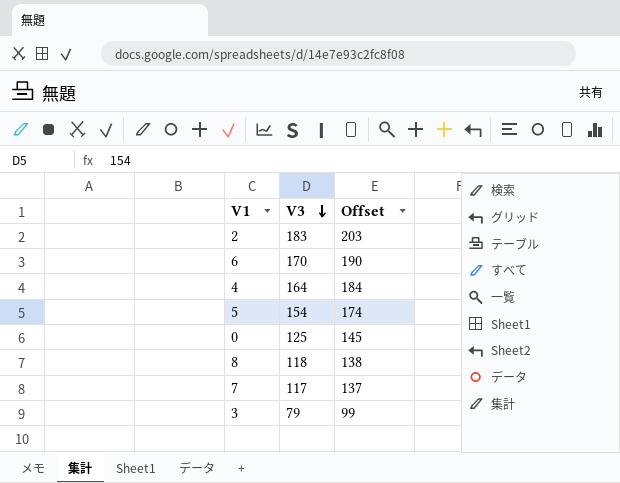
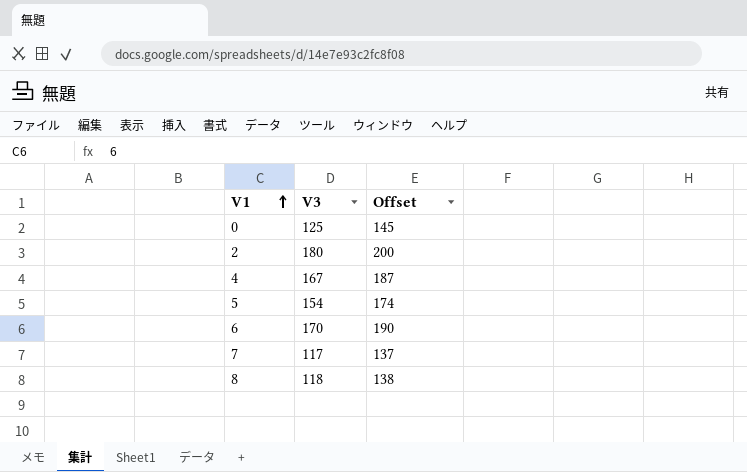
row order: V3 descending -> V1 ascending
row 3: 79 | 99 -> none
2 | V3: 183 -> 180
2 | Offset: 203 -> 200
4 | V3: 164 -> 167
4 | Offset: 184 -> 187

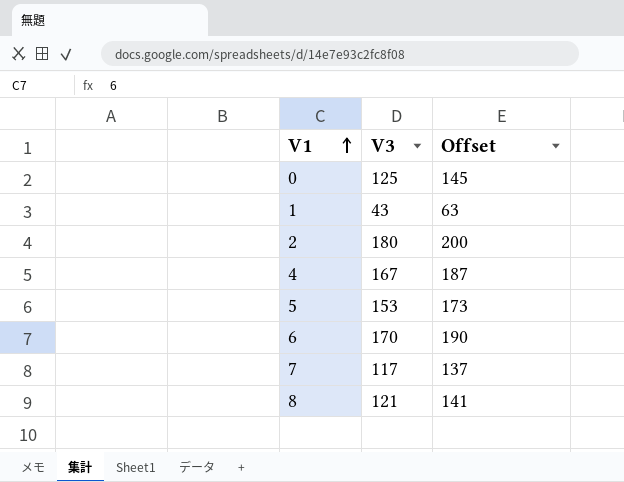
row 1: none -> 43 | 63
5 | V3: 154 -> 153
5 | Offset: 174 -> 173
8 | V3: 118 -> 121
8 | Offset: 138 -> 141

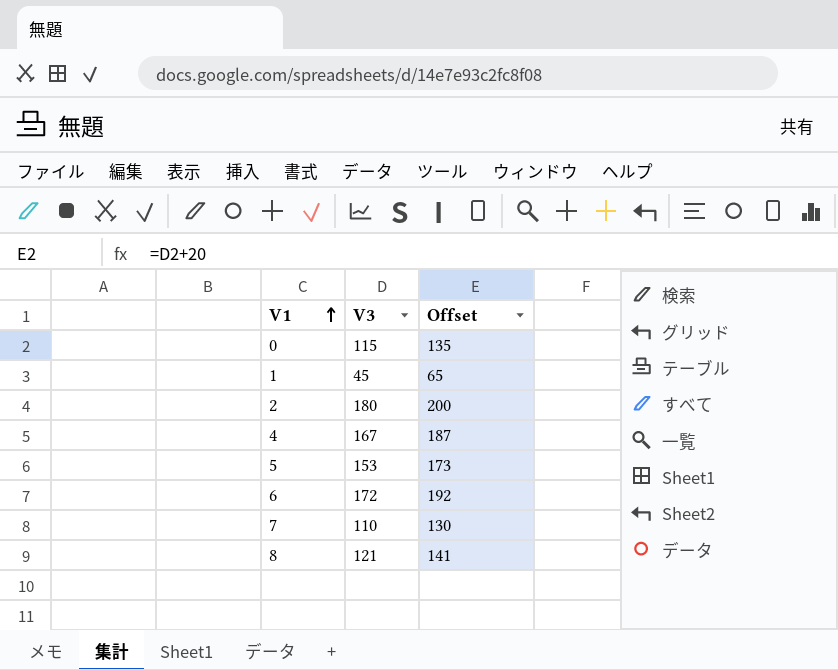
0 | V3: 125 -> 115
0 | Offset: 145 -> 135
1 | V3: 43 -> 45
1 | Offset: 63 -> 65
6 | V3: 170 -> 172
6 | Offset: 190 -> 192
7 | V3: 117 -> 110
7 | Offset: 137 -> 130

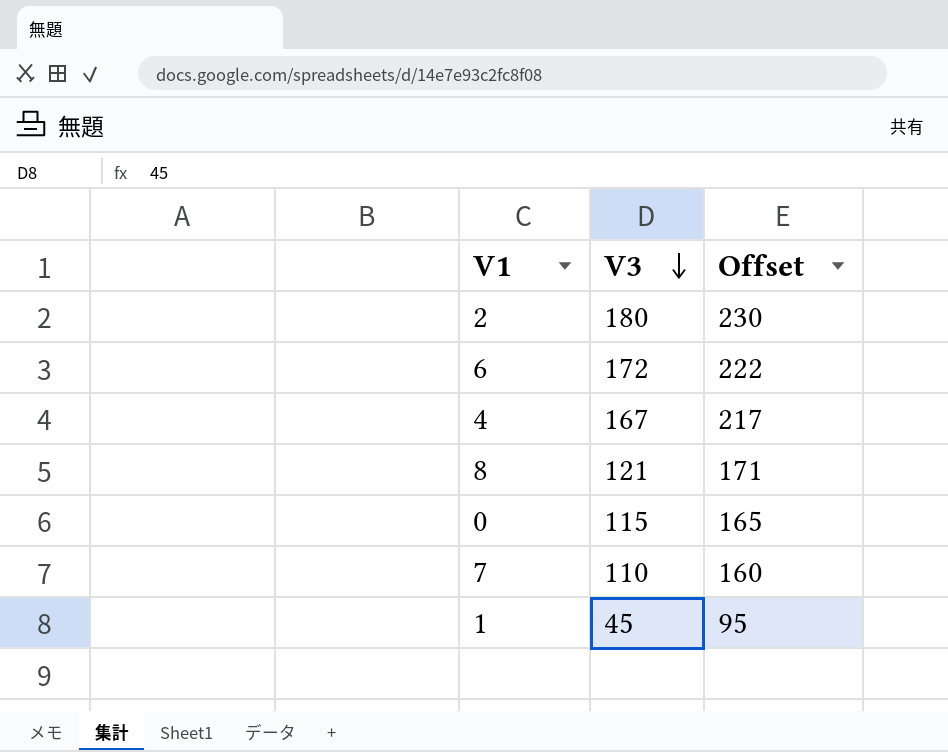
row order: V1 ascending -> V3 descending
column Offset | formula: [V3] + 20 -> [V3] + 50
row 5: 153 | 173 -> none

